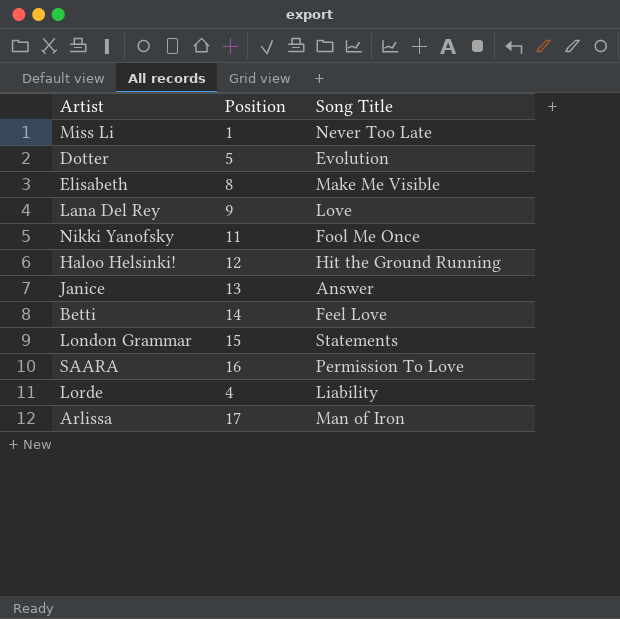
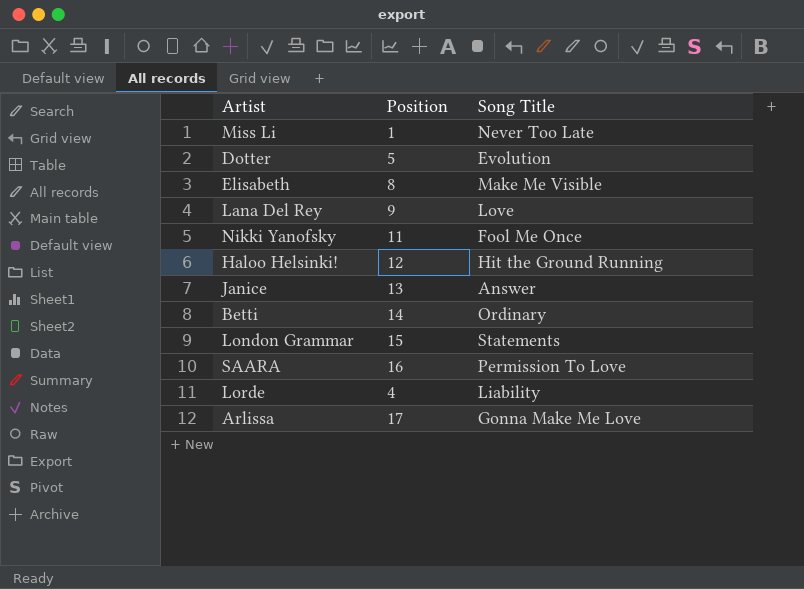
Betti | Song Title: Feel Love -> Ordinary
Arlissa | Song Title: Man of Iron -> Gonna Make Me Love

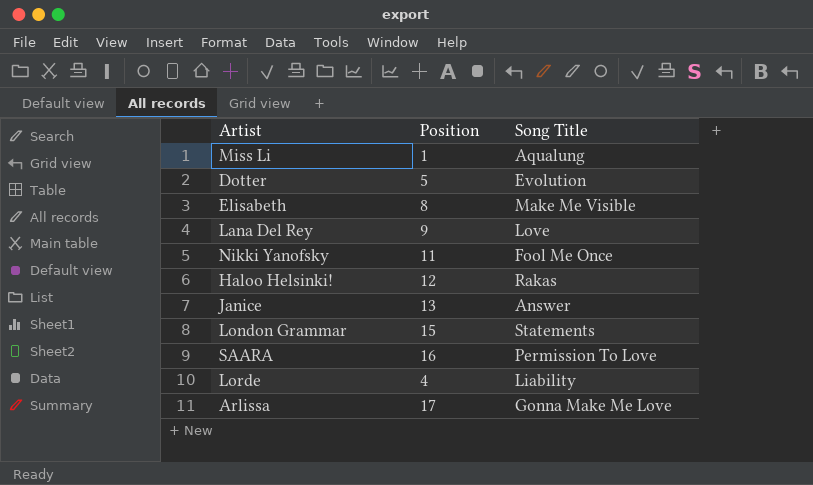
row Betti: 14 | Ordinary -> none
Miss Li | Song Title: Never Too Late -> Aqualung
Haloo Helsinki! | Song Title: Hit the Ground Running -> Rakas

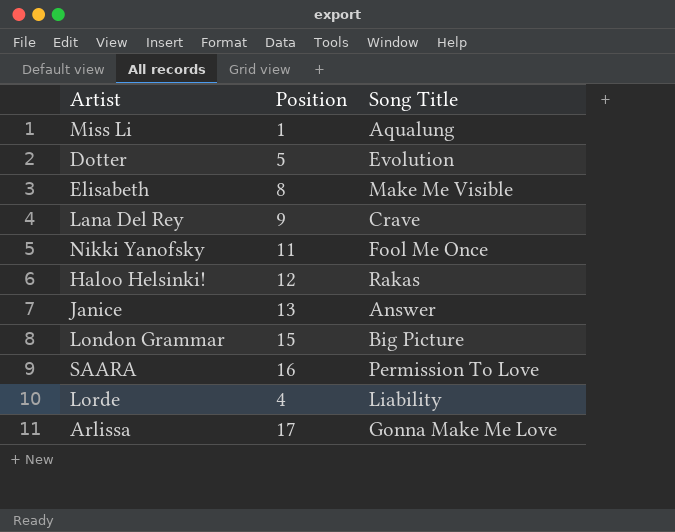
Lana Del Rey | Song Title: Love -> Crave
London Grammar | Song Title: Statements -> Big Picture

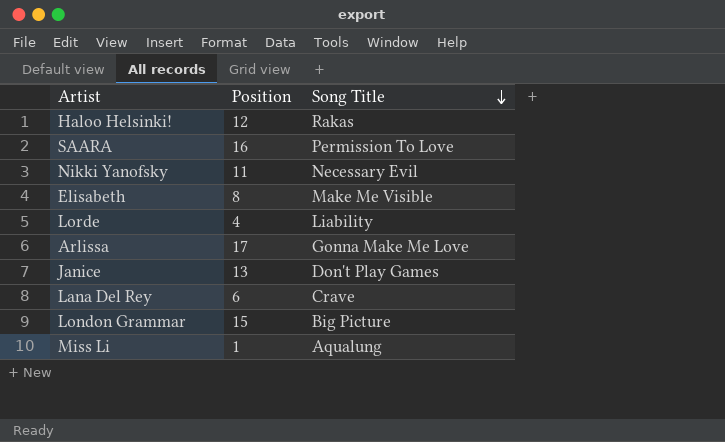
row order: none -> Song Title descending
row Dotter: 5 | Evolution -> none
Nikki Yanofsky | Song Title: Fool Me Once -> Necessary Evil
Janice | Song Title: Answer -> Don't Play Games
Lana Del Rey | Position: 9 -> 6

